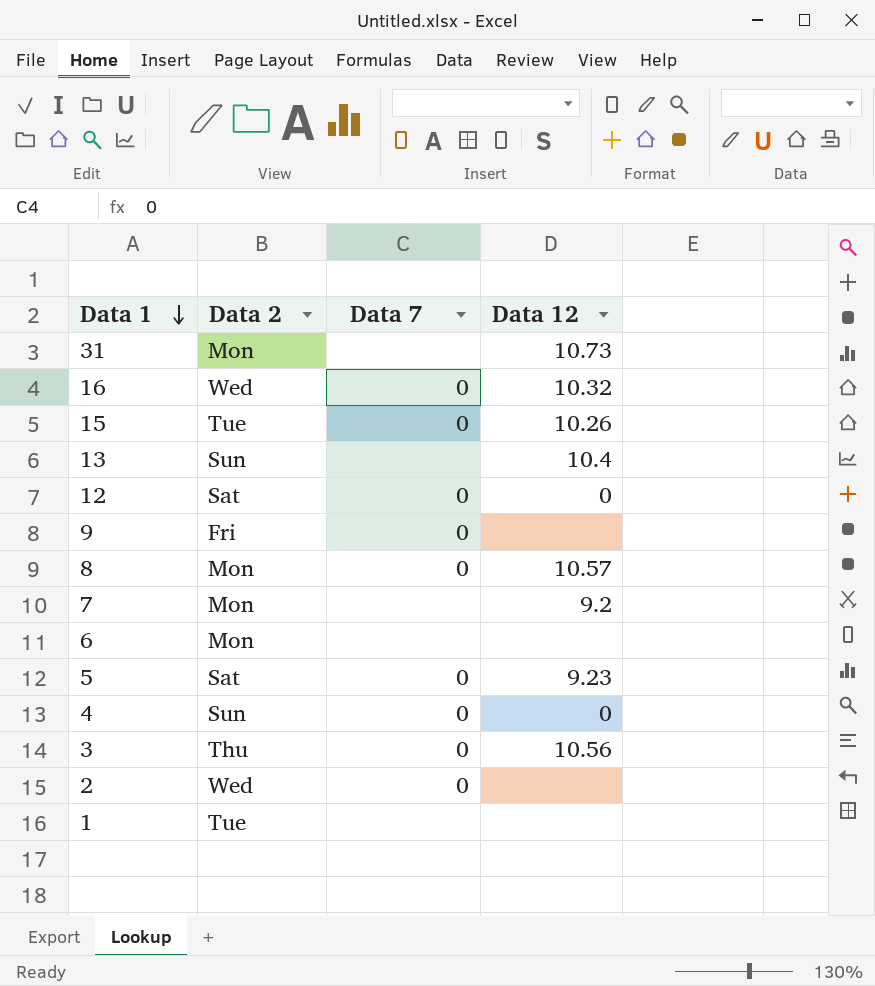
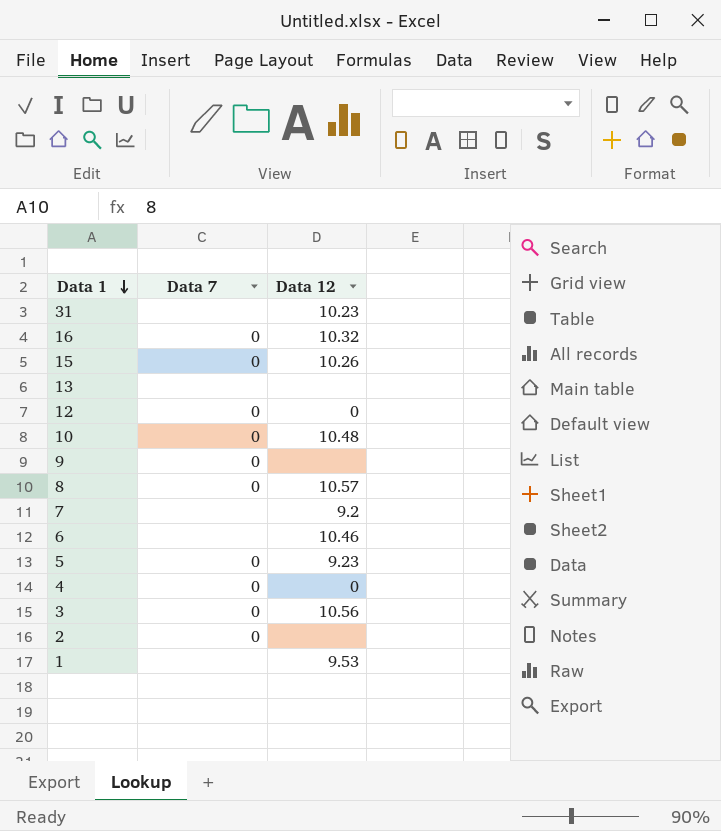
column Data 2 | position: 2 -> none
31 | Data 12: 10.73 -> 10.23
13 | Data 12: 10.4 -> none
row 10: none -> 0 | 10.48
6 | Data 12: none -> 10.46
1 | Data 12: none -> 9.53

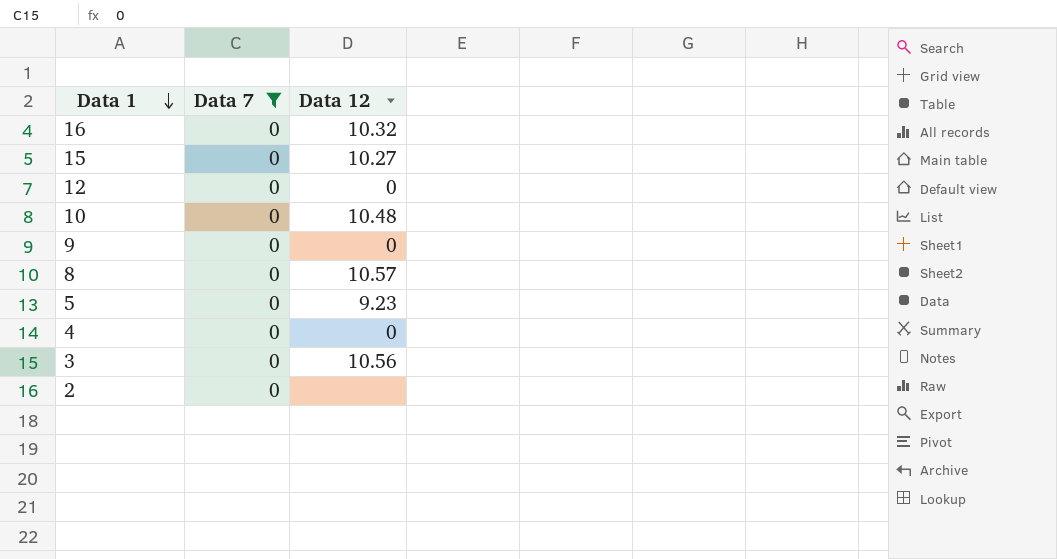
filter: none -> Data 7 = 0
15 | Data 12: 10.26 -> 10.27
9 | Data 12: none -> 0

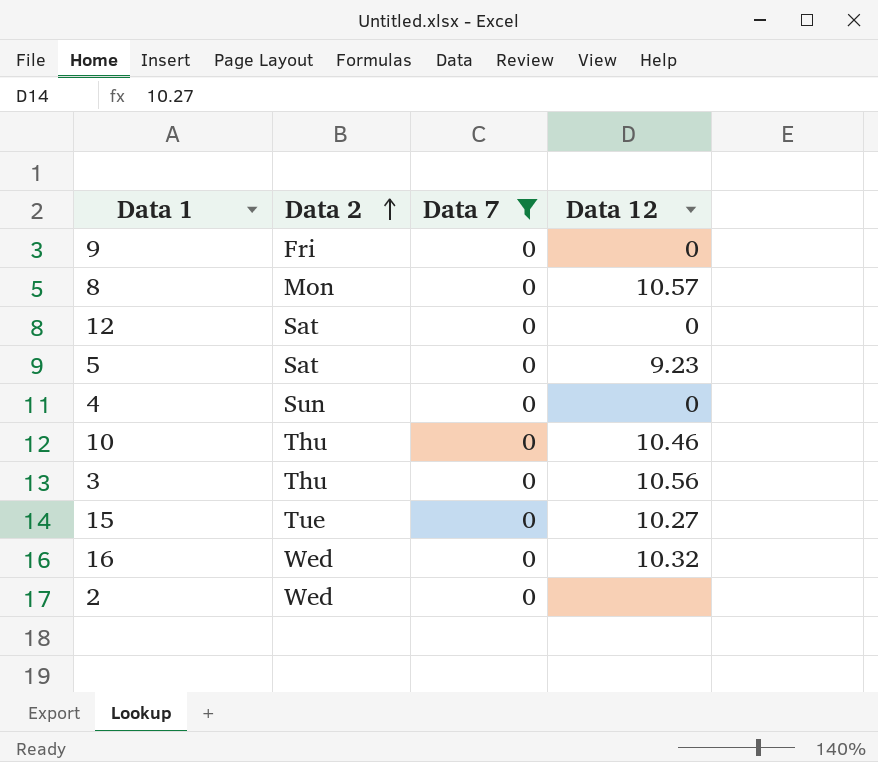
row order: Data 1 descending -> Data 2 ascending
column Data 2 | position: none -> 2
10 | Data 12: 10.48 -> 10.46

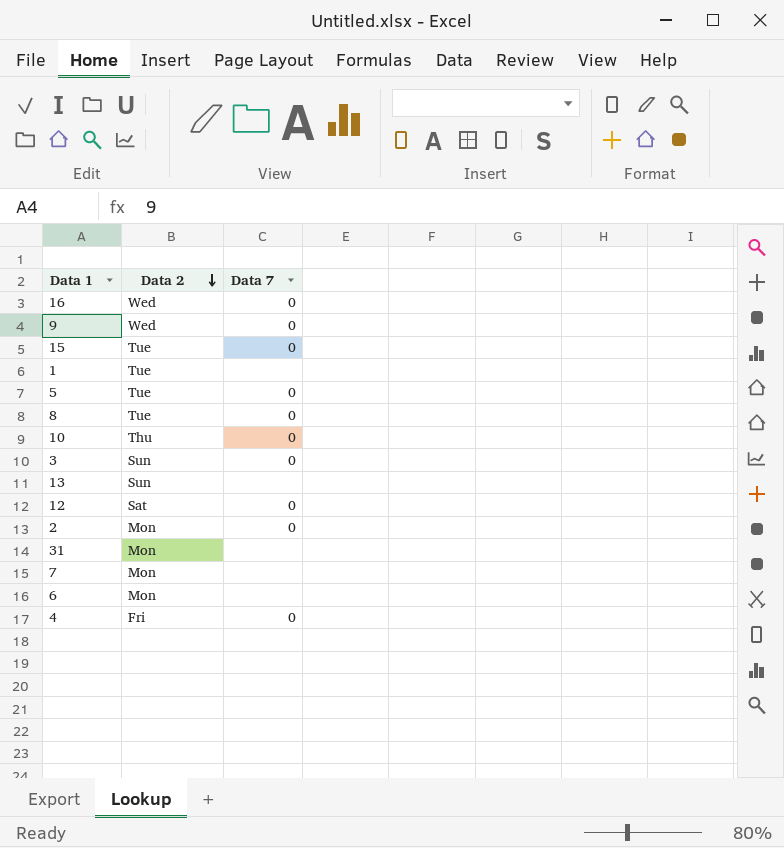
filter: Data 7 = 0 -> none
row order: Data 2 ascending -> Data 2 descending
column Data 12 | position: 4 -> none
9 | Data 2: Fri -> Wed
5 | Data 2: Sat -> Tue
8 | Data 2: Mon -> Tue
3 | Data 2: Thu -> Sun
2 | Data 2: Wed -> Mon
4 | Data 2: Sun -> Fri

